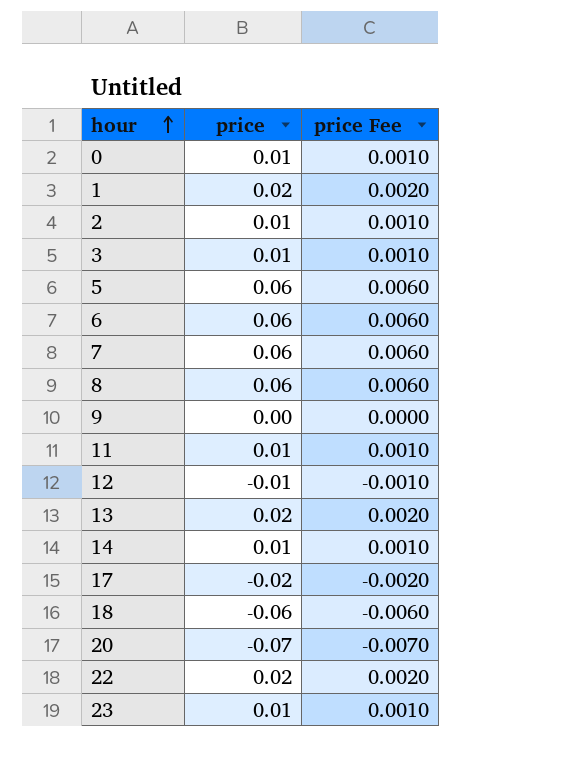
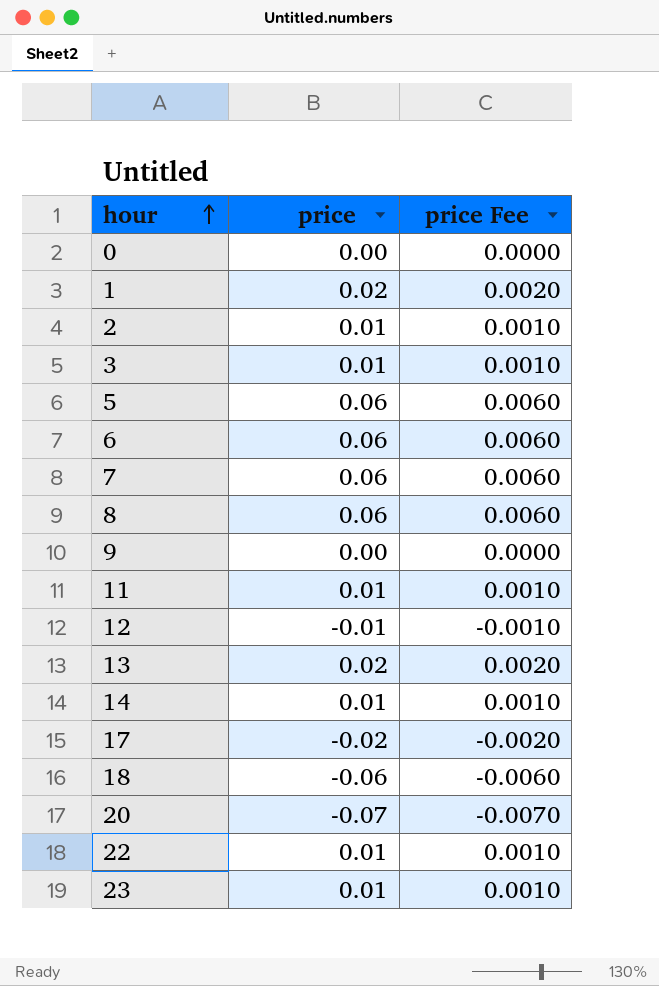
0 | price: 0.01 -> 0.00
0 | price Fee: 0.0010 -> 0.0000
22 | price: 0.02 -> 0.01
22 | price Fee: 0.0020 -> 0.0010

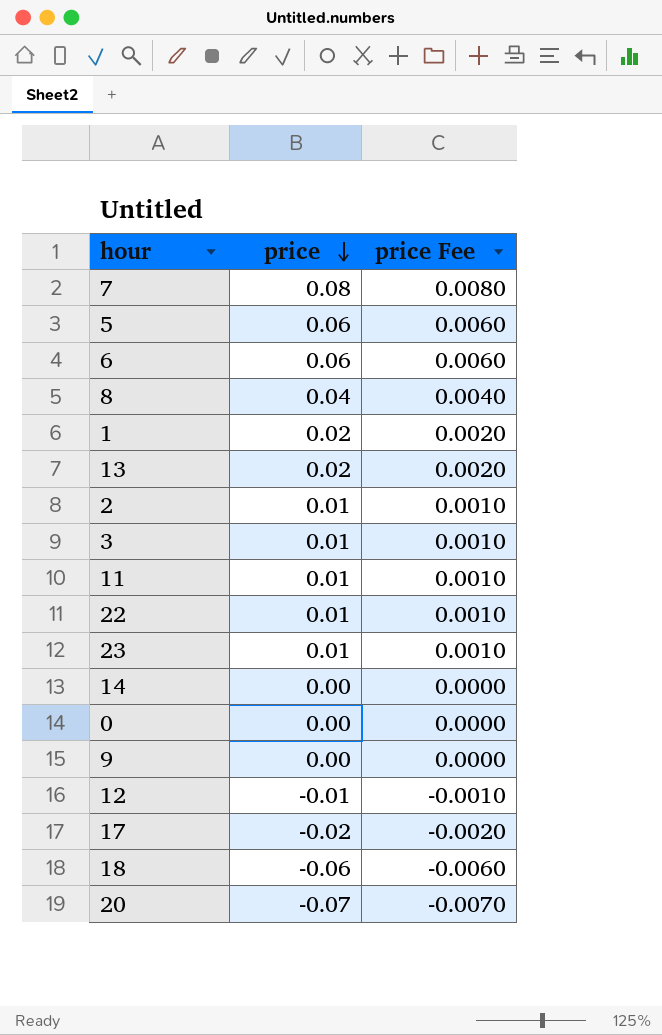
row order: hour ascending -> price descending
7 | price: 0.06 -> 0.08
7 | price Fee: 0.0060 -> 0.0080
8 | price: 0.06 -> 0.04
8 | price Fee: 0.0060 -> 0.0040
14 | price: 0.01 -> 0.00
14 | price Fee: 0.0010 -> 0.0000

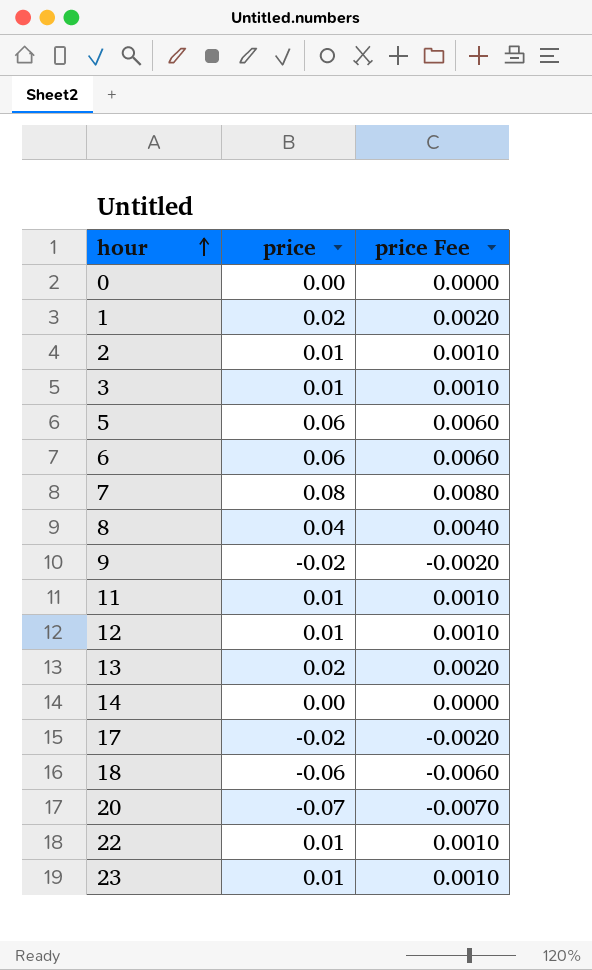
row order: price descending -> hour ascending
9 | price: 0.00 -> -0.02
9 | price Fee: 0.0000 -> -0.0020
12 | price: -0.01 -> 0.01
12 | price Fee: -0.0010 -> 0.0010

